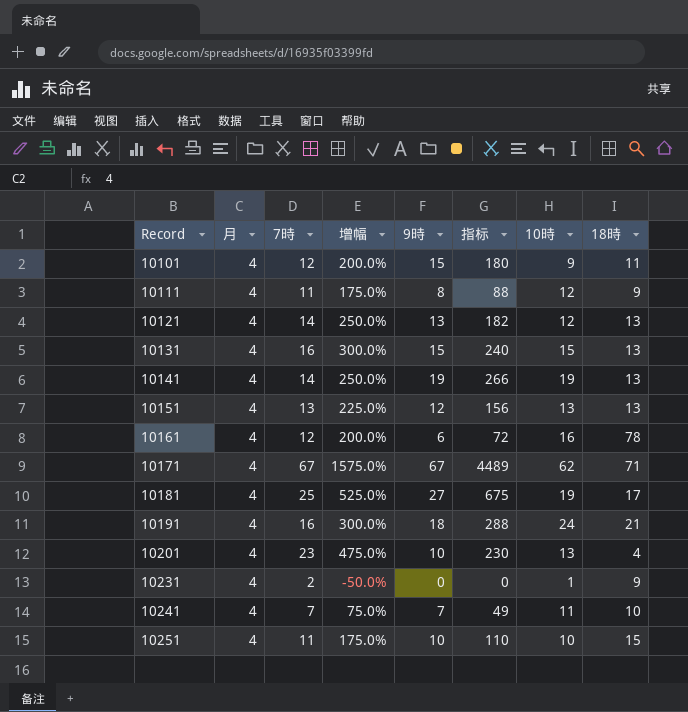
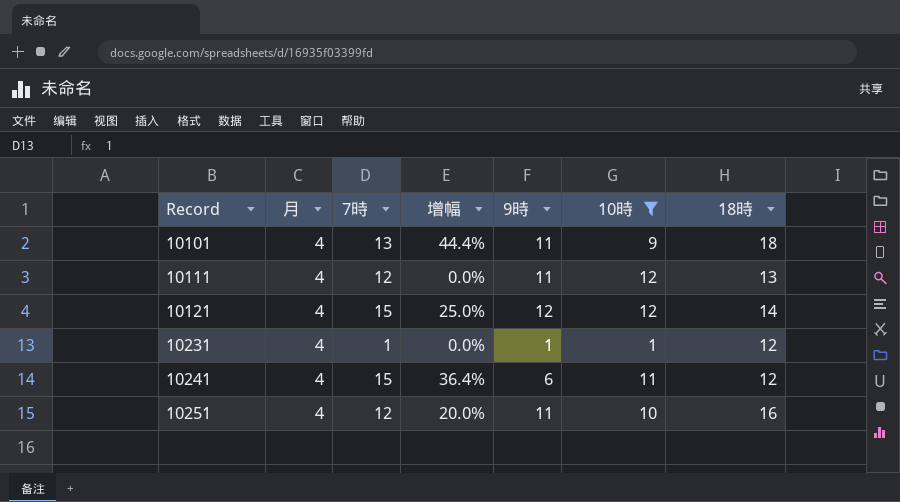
filter: none -> 10時 <= 12
column 指标 | formula: [7時] * [9時] -> none
column 增幅 | formula: ([7時] - [月]) / [月] -> ([7時] - [10時]) / [10時]
10101 | 7時: 12 -> 13
10101 | 9時: 15 -> 11
10101 | 18時: 11 -> 18
10111 | 7時: 11 -> 12
10111 | 9時: 8 -> 11
10111 | 18時: 9 -> 13
10121 | 7時: 14 -> 15
10121 | 9時: 13 -> 12
10121 | 18時: 13 -> 14
10231 | 7時: 2 -> 1
10231 | 9時: 0 -> 1
10231 | 18時: 9 -> 12
10241 | 7時: 7 -> 15
10241 | 9時: 7 -> 6
10241 | 18時: 10 -> 12
10251 | 7時: 11 -> 12
10251 | 9時: 10 -> 11
10251 | 18時: 15 -> 16

